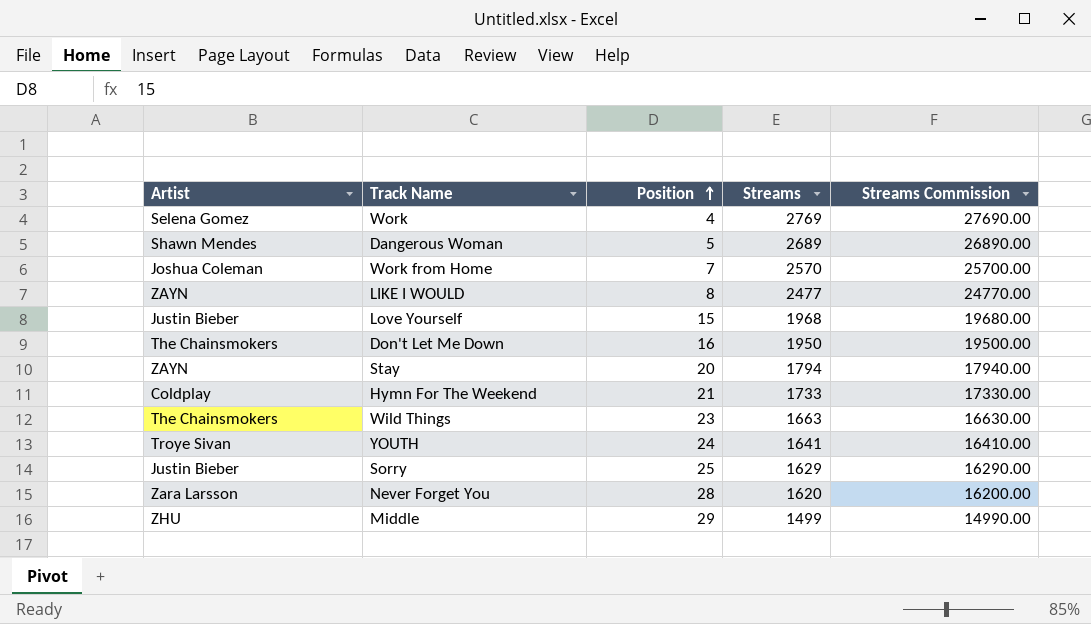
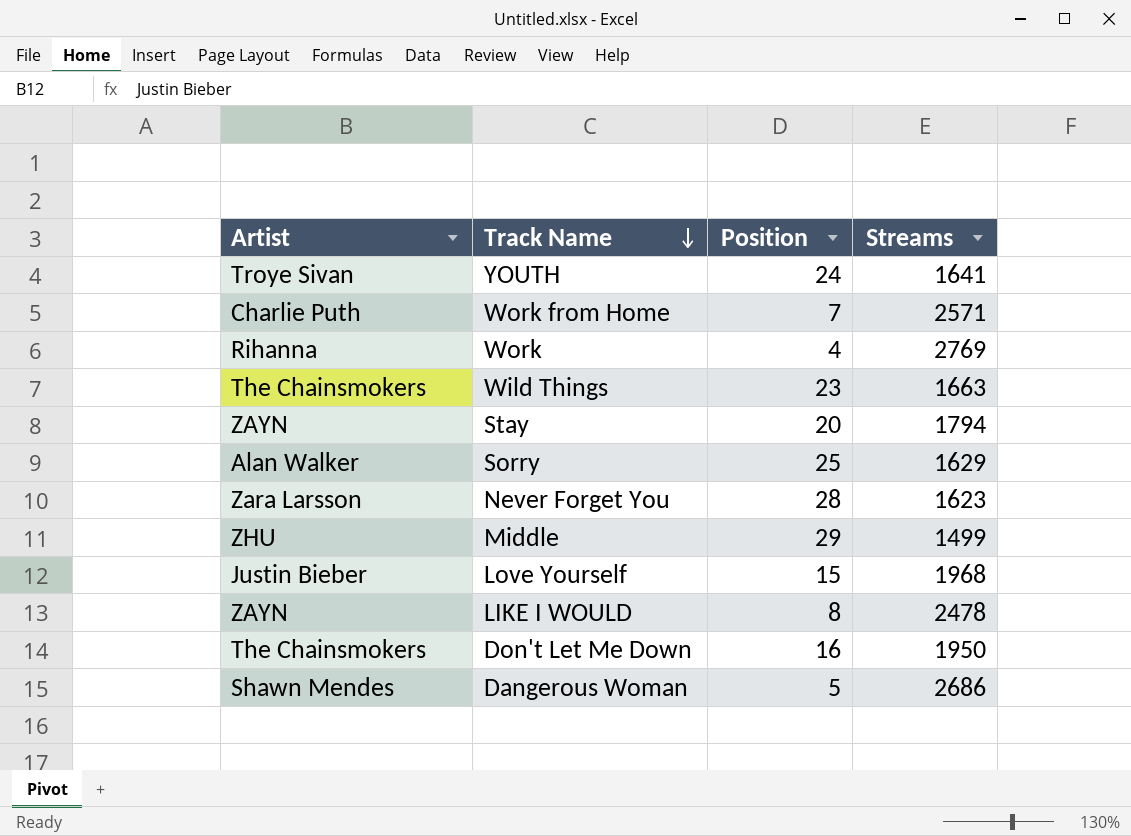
row order: Position ascending -> Track Name descending
column Streams Commission | formula: [Streams] * 10 -> none
row Hymn For The Weekend: Coldplay | 21 | 1733 | 17330.00 -> none
Work from Home | Artist: Joshua Coleman -> Charlie Puth
Work from Home | Streams: 2570 -> 2571
Work | Artist: Selena Gomez -> Rihanna
Sorry | Artist: Justin Bieber -> Alan Walker
Never Forget You | Streams: 1620 -> 1623
LIKE I WOULD | Streams: 2477 -> 2478
Dangerous Woman | Streams: 2689 -> 2686

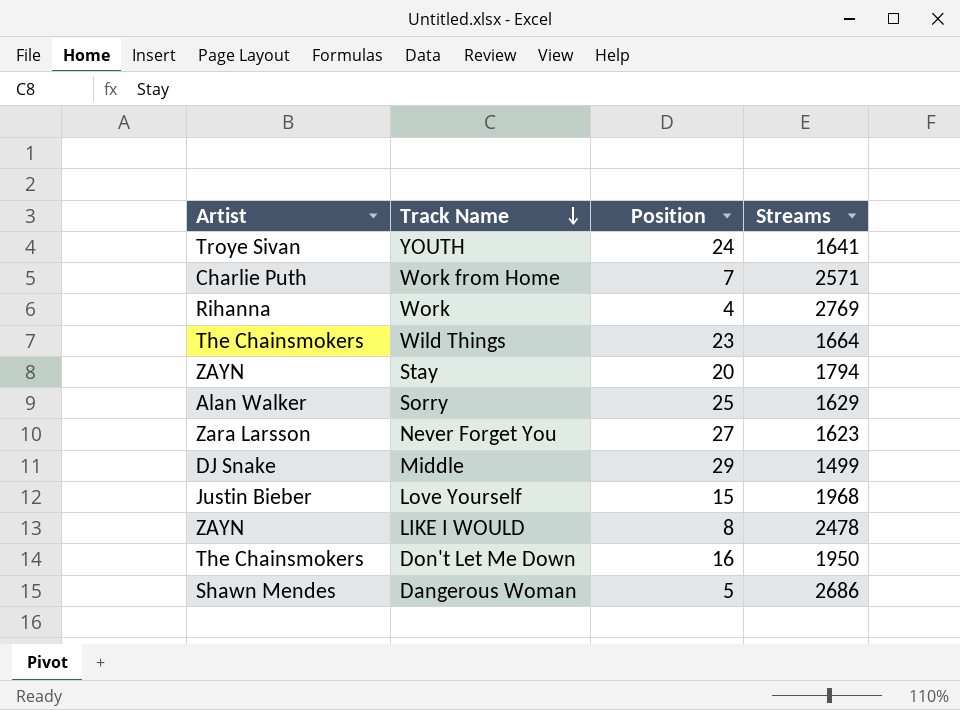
Wild Things | Streams: 1663 -> 1664
Never Forget You | Position: 28 -> 27
Middle | Artist: ZHU -> DJ Snake

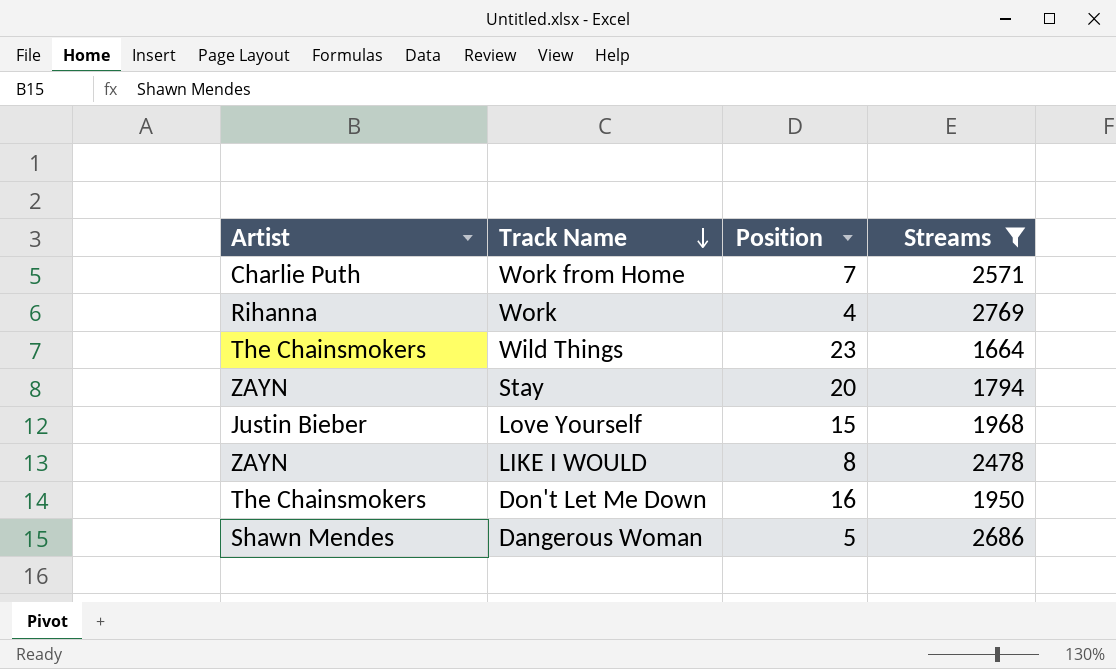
filter: none -> Streams >= 1664

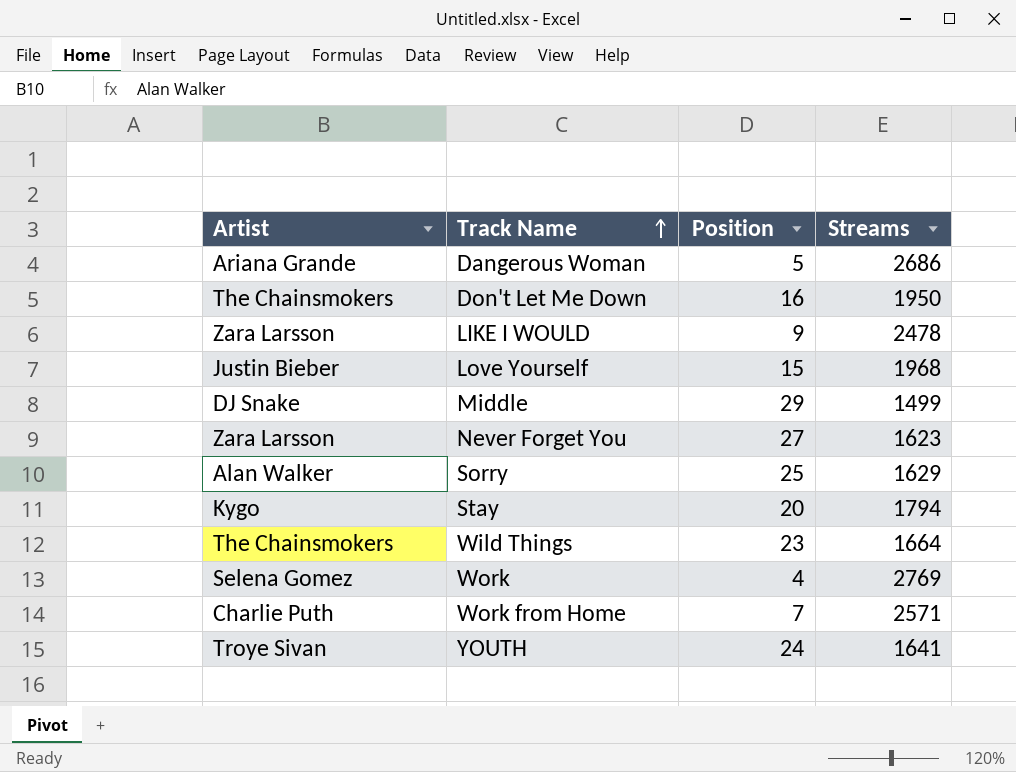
filter: Streams >= 1664 -> none
row order: Track Name descending -> Track Name ascending
Dangerous Woman | Artist: Shawn Mendes -> Ariana Grande
LIKE I WOULD | Artist: ZAYN -> Zara Larsson
LIKE I WOULD | Position: 8 -> 9
Stay | Artist: ZAYN -> Kygo
Work | Artist: Rihanna -> Selena Gomez

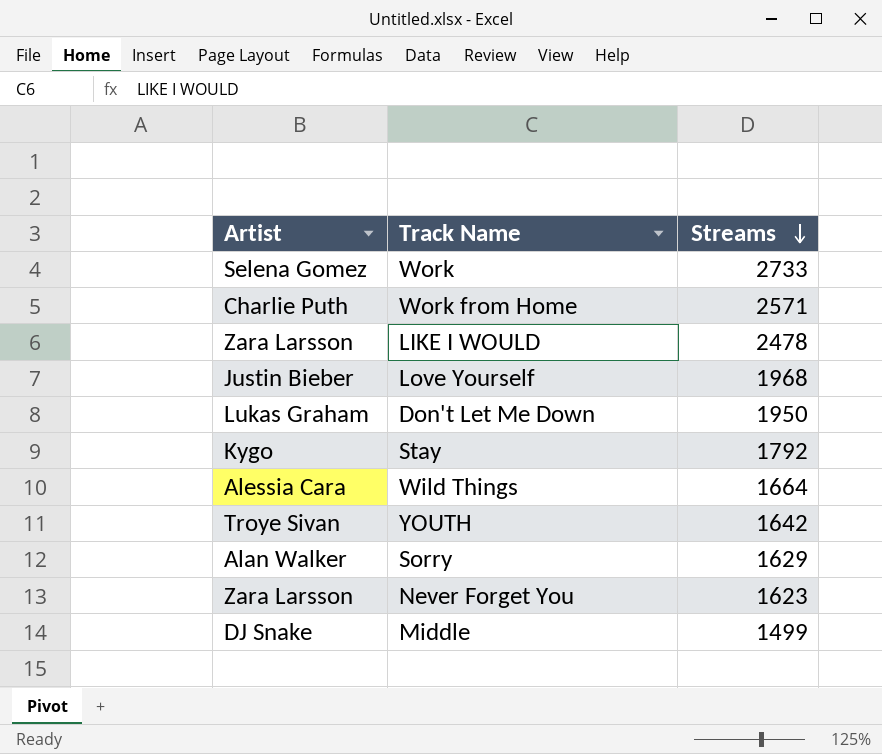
row order: Track Name ascending -> Streams descending
column Position | position: 3 -> none
row Dangerous Woman: Ariana Grande | 5 | 2686 -> none
Work | Streams: 2769 -> 2733
Don't Let Me Down | Artist: The Chainsmokers -> Lukas Graham
Stay | Streams: 1794 -> 1792
Wild Things | Artist: The Chainsmokers -> Alessia Cara
YOUTH | Streams: 1641 -> 1642

